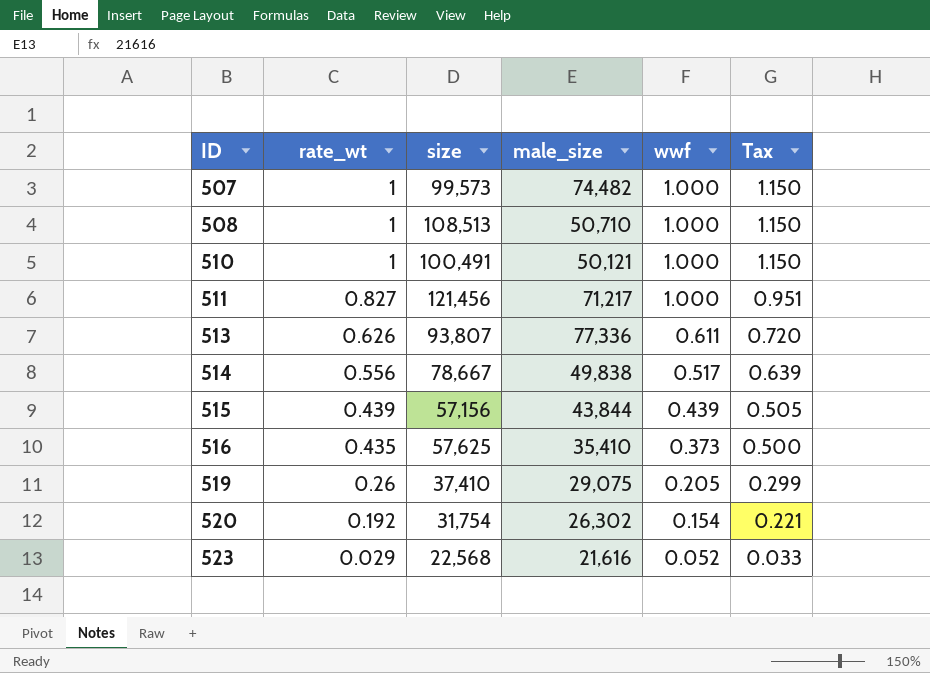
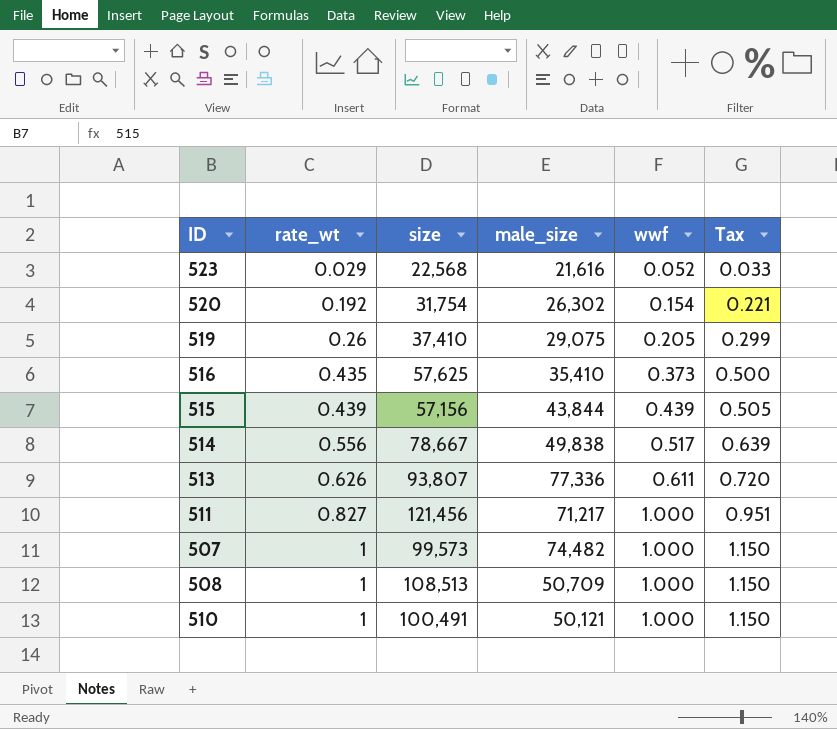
row order: ID ascending -> rate_wt ascending
508 | male_size: 50,710 -> 50,709

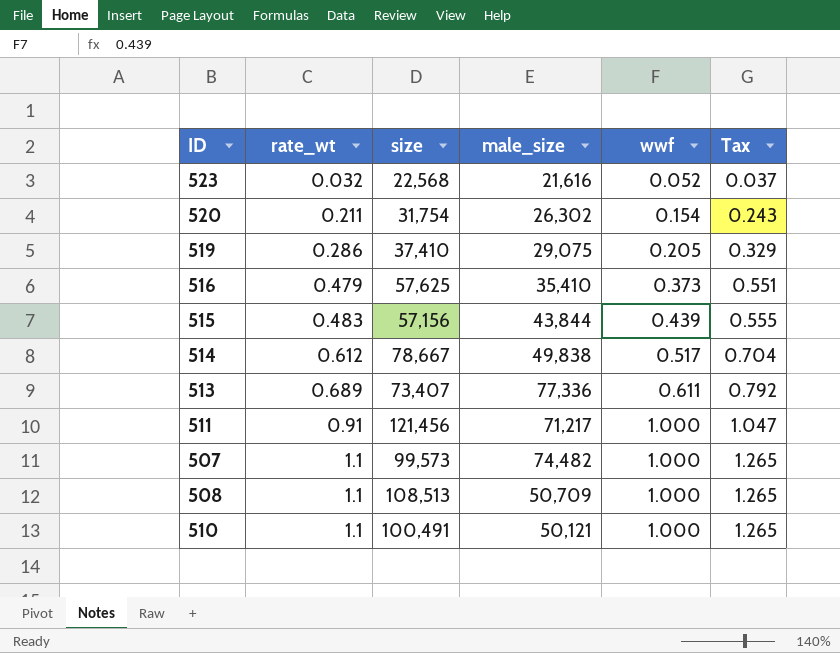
523 | rate_wt: 0.029 -> 0.032
523 | Tax: 0.033 -> 0.037
520 | rate_wt: 0.192 -> 0.211
520 | Tax: 0.221 -> 0.243
519 | rate_wt: 0.26 -> 0.286
519 | Tax: 0.299 -> 0.329
516 | rate_wt: 0.435 -> 0.479
516 | Tax: 0.500 -> 0.551
515 | rate_wt: 0.439 -> 0.483
515 | Tax: 0.505 -> 0.555
514 | rate_wt: 0.556 -> 0.612
514 | Tax: 0.639 -> 0.704
513 | rate_wt: 0.626 -> 0.689
513 | size: 93,807 -> 73,407
513 | Tax: 0.720 -> 0.792
511 | rate_wt: 0.827 -> 0.91
511 | Tax: 0.951 -> 1.047
507 | rate_wt: 1 -> 1.1
507 | Tax: 1.150 -> 1.265
508 | rate_wt: 1 -> 1.1
508 | Tax: 1.150 -> 1.265
510 | rate_wt: 1 -> 1.1
510 | Tax: 1.150 -> 1.265

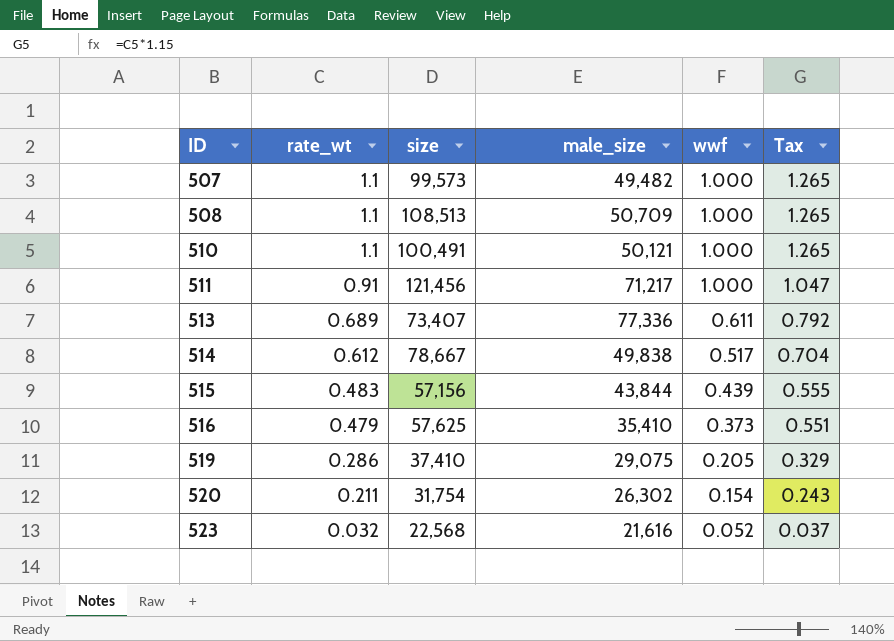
row order: rate_wt ascending -> ID ascending
507 | male_size: 74,482 -> 49,482

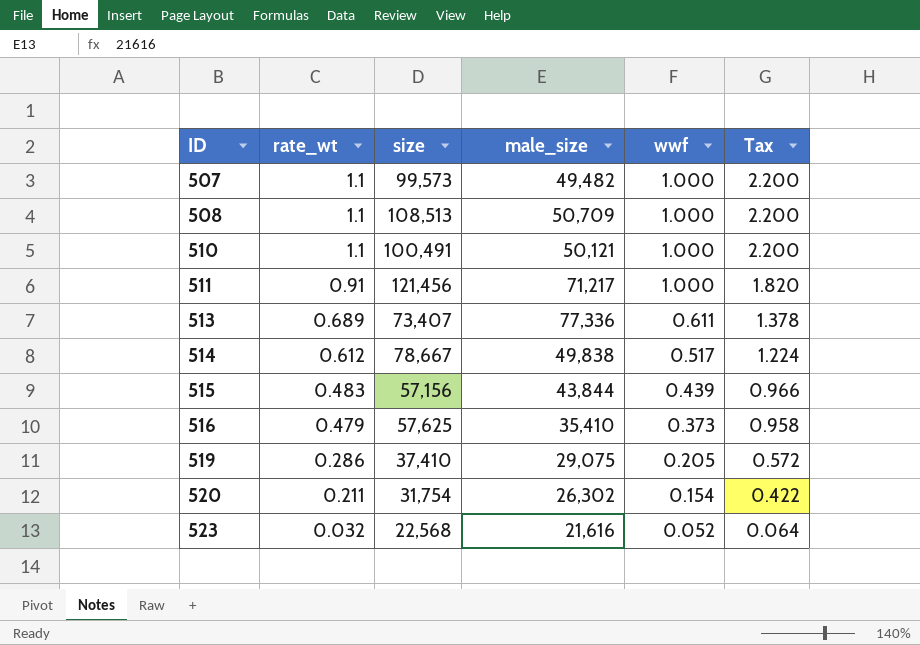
column Tax | formula: [rate_wt] * 1.15 -> [rate_wt] * 2

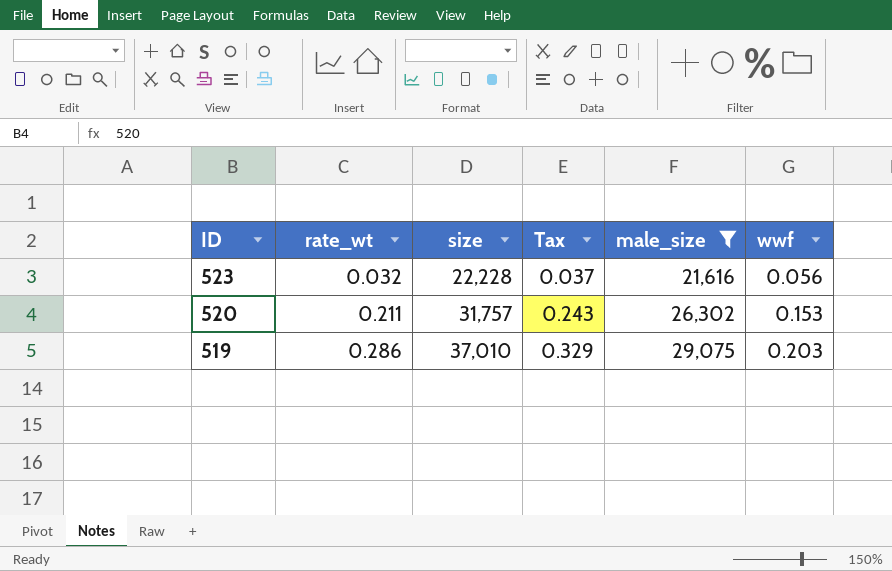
filter: none -> male_size <= 29,075
row order: ID ascending -> ID descending
column Tax | formula: [rate_wt] * 2 -> [rate_wt] * 1.15
column Tax | position: 6 -> 4
523 | size: 22,568 -> 22,228
523 | wwf: 0.052 -> 0.056
520 | size: 31,754 -> 31,757
520 | wwf: 0.154 -> 0.153
519 | size: 37,410 -> 37,010
519 | wwf: 0.205 -> 0.203

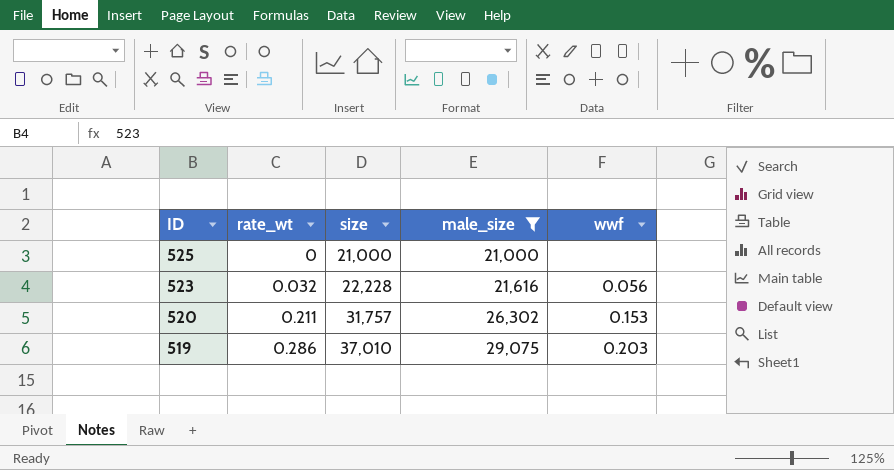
column Tax | formula: [rate_wt] * 1.15 -> none
row 525: none -> 0 | 21,000 | 21,000 | none

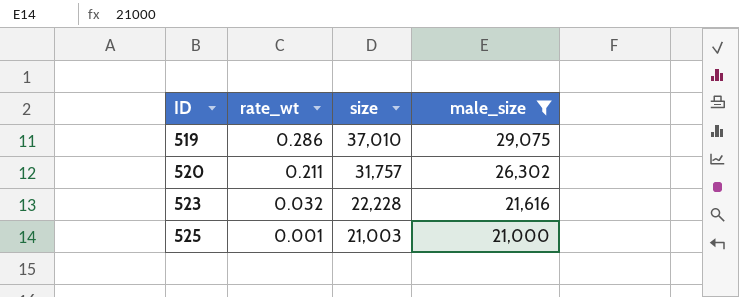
row order: ID descending -> ID ascending
column wwf | position: 5 -> none
525 | rate_wt: 0 -> 0.001
525 | size: 21,000 -> 21,003

